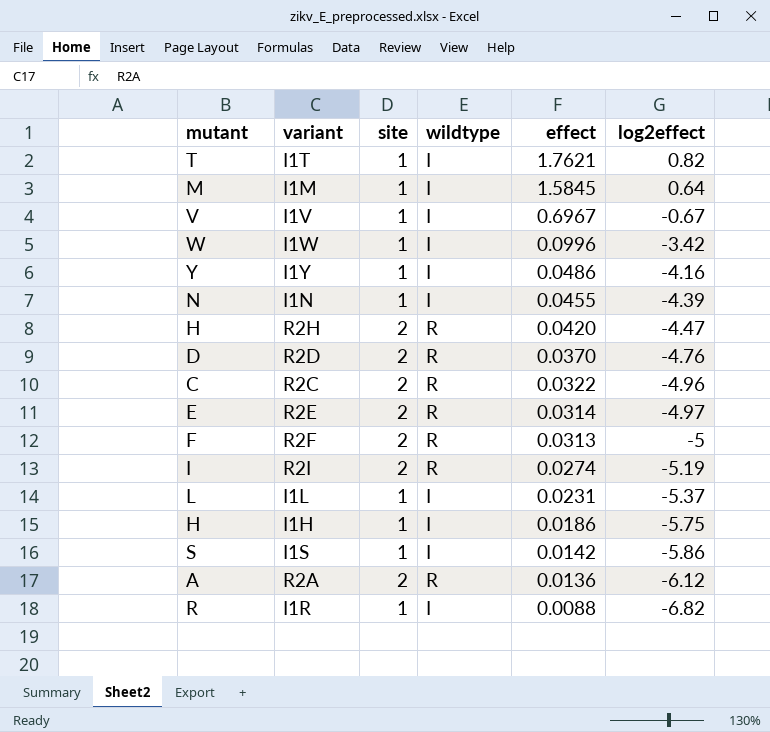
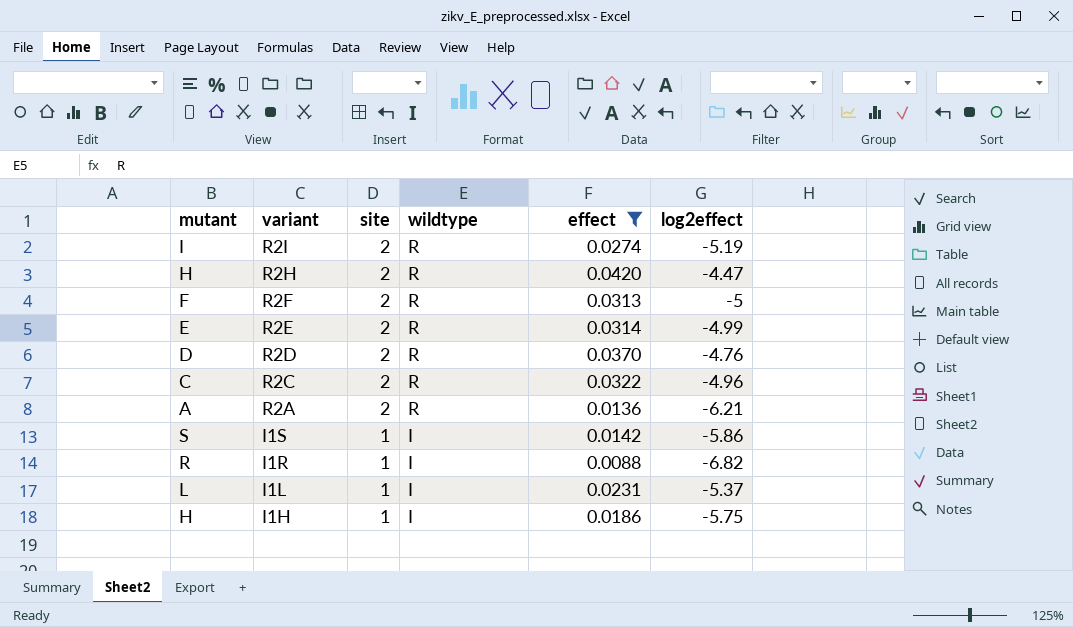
filter: none -> effect <= 0.0420
row order: effect descending -> variant descending
R2E | log2effect: -4.97 -> -4.99
R2A | log2effect: -6.12 -> -6.21

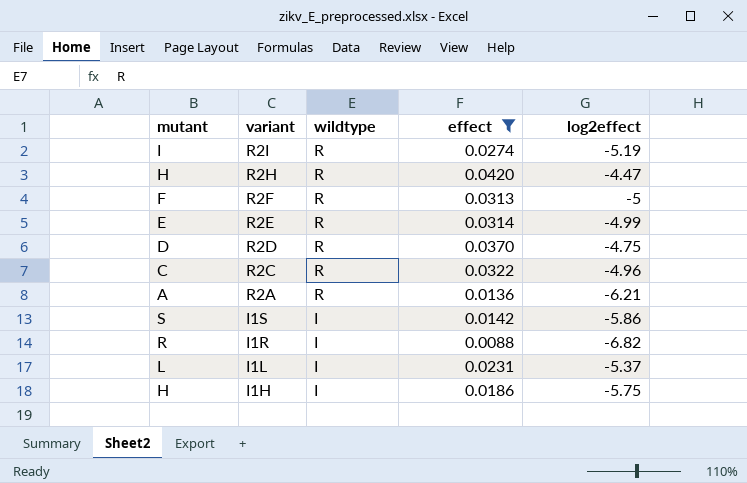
column site | position: 3 -> none
R2D | log2effect: -4.76 -> -4.75

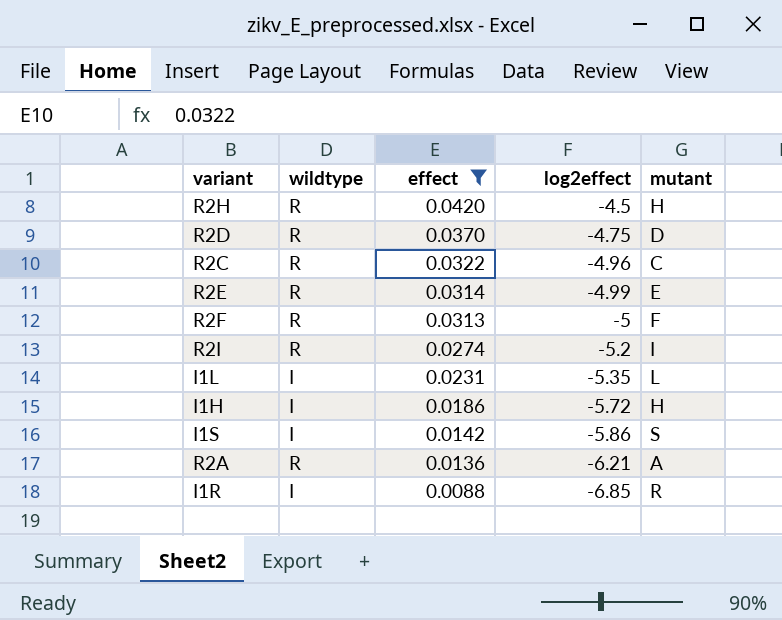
row order: variant descending -> effect descending
column mutant | position: 1 -> 5
R2H | log2effect: -4.47 -> -4.5
R2I | log2effect: -5.19 -> -5.2
I1L | log2effect: -5.37 -> -5.35
I1H | log2effect: -5.75 -> -5.72
I1R | log2effect: -6.82 -> -6.85

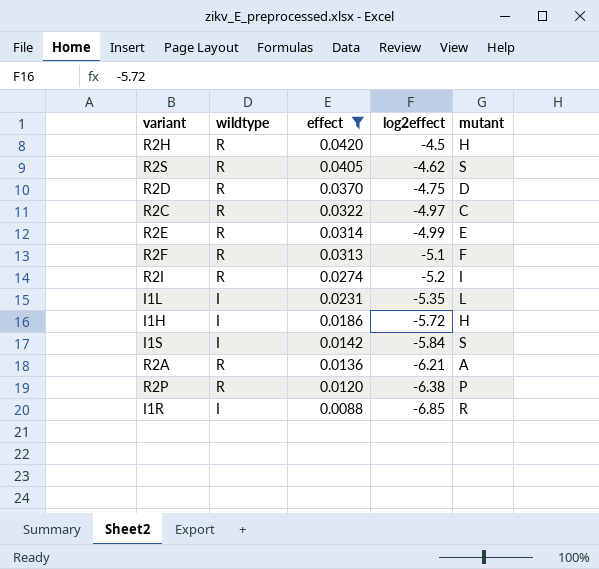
row R2S: none -> R | 0.0405 | -4.62 | S
R2C | log2effect: -4.96 -> -4.97
R2F | log2effect: -5 -> -5.1
I1S | log2effect: -5.86 -> -5.84
row R2P: none -> R | 0.0120 | -6.38 | P

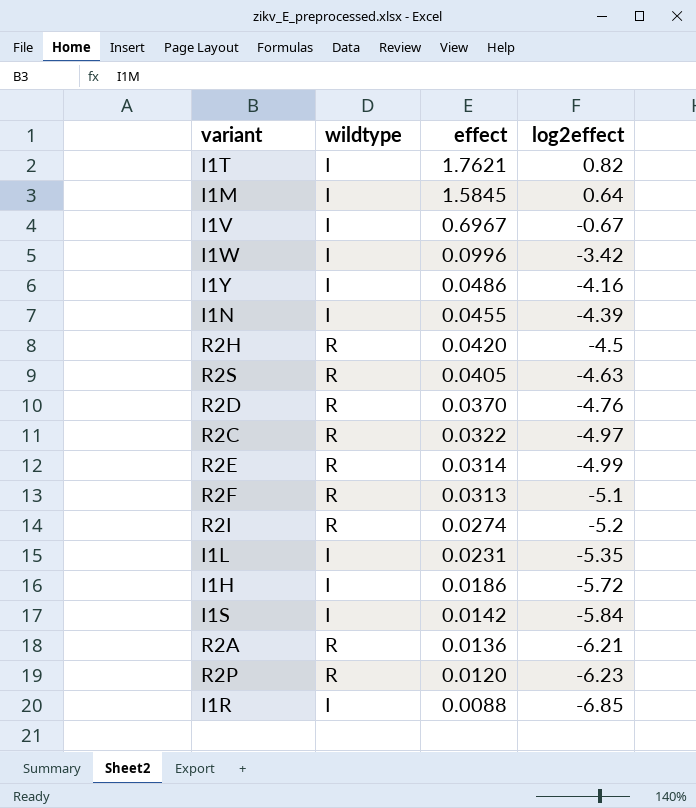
filter: effect <= 0.0420 -> none
column mutant | position: 5 -> none
R2S | log2effect: -4.62 -> -4.63
R2D | log2effect: -4.75 -> -4.76
R2P | log2effect: -6.38 -> -6.23

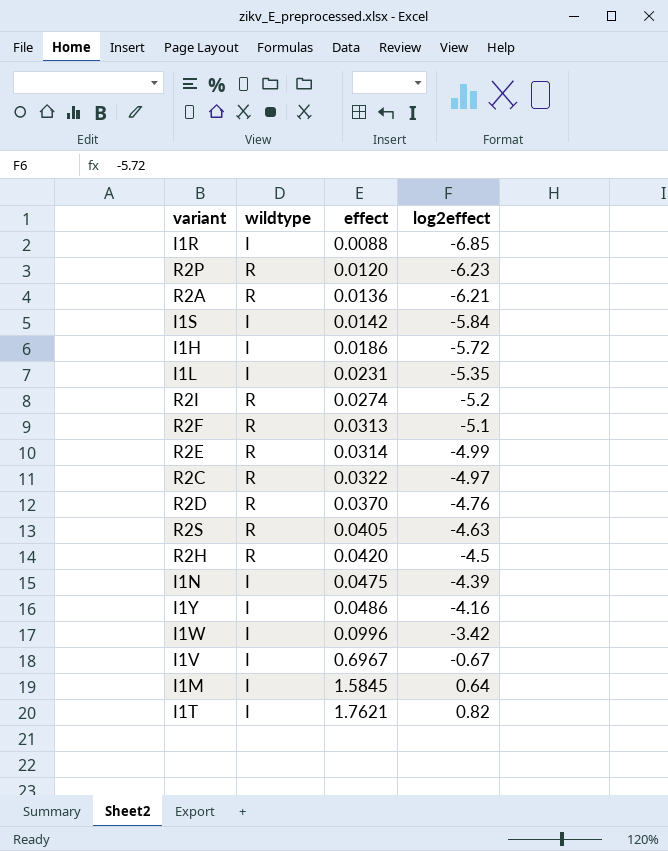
row order: effect descending -> effect ascending
I1N | effect: 0.0455 -> 0.0475

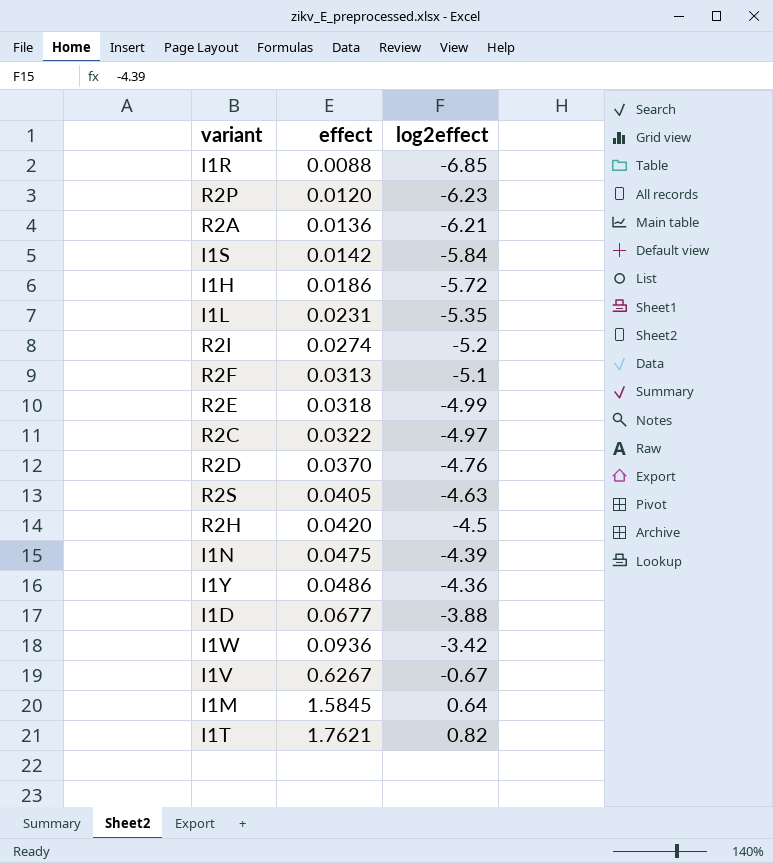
column wildtype | position: 2 -> none
R2E | effect: 0.0314 -> 0.0318
I1Y | log2effect: -4.16 -> -4.36
row I1D: none -> 0.0677 | -3.88
I1W | effect: 0.0996 -> 0.0936
I1V | effect: 0.6967 -> 0.6267

